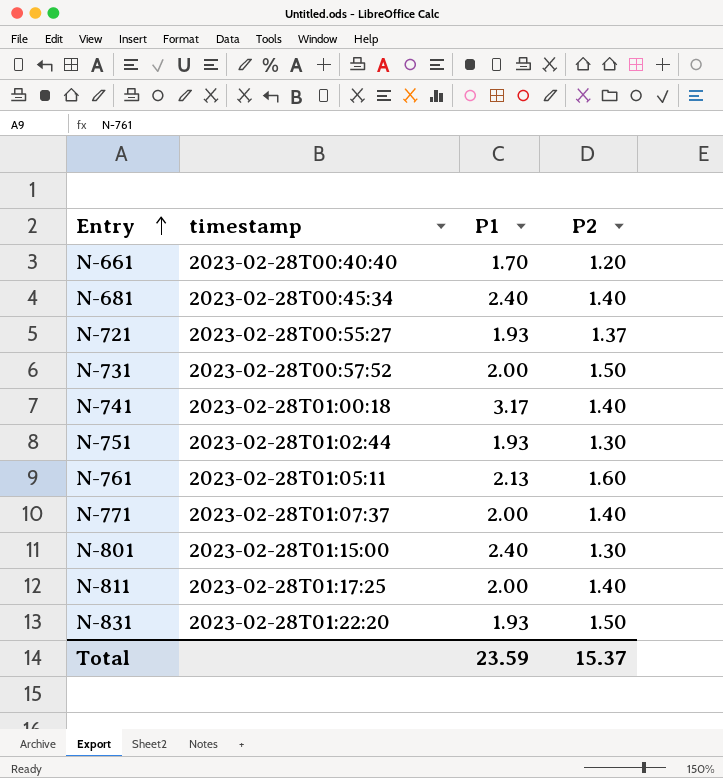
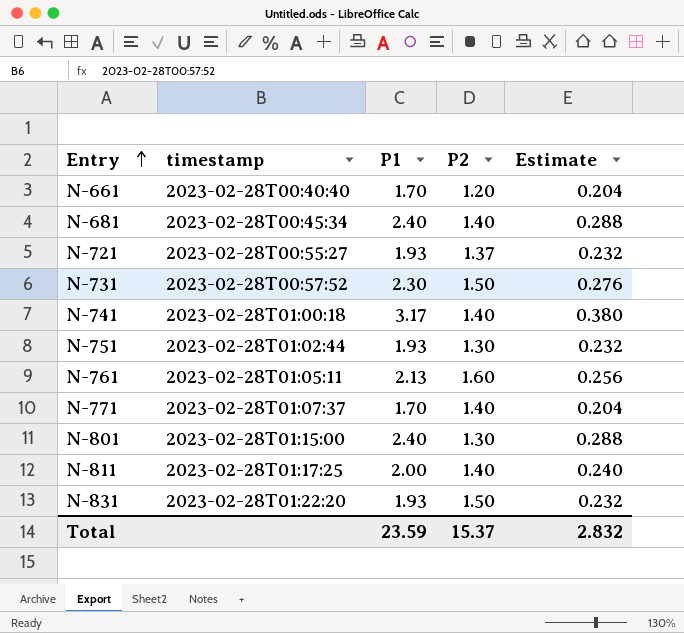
column Estimate | formula: none -> [P1] * 0.12
N-731 | P1: 2.00 -> 2.30
N-771 | P1: 2.00 -> 1.70

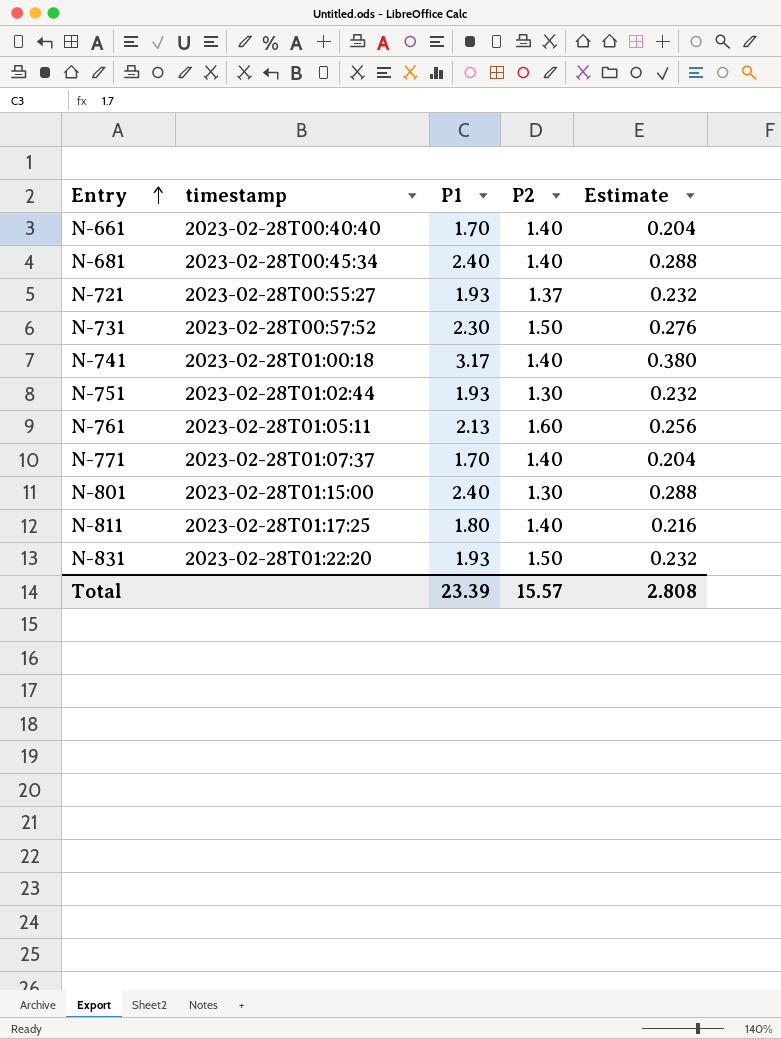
N-661 | P2: 1.20 -> 1.40
N-811 | P1: 2.00 -> 1.80
N-811 | Estimate: 0.240 -> 0.216
Total | P1: 23.59 -> 23.39
Total | P2: 15.37 -> 15.57
Total | Estimate: 2.832 -> 2.808

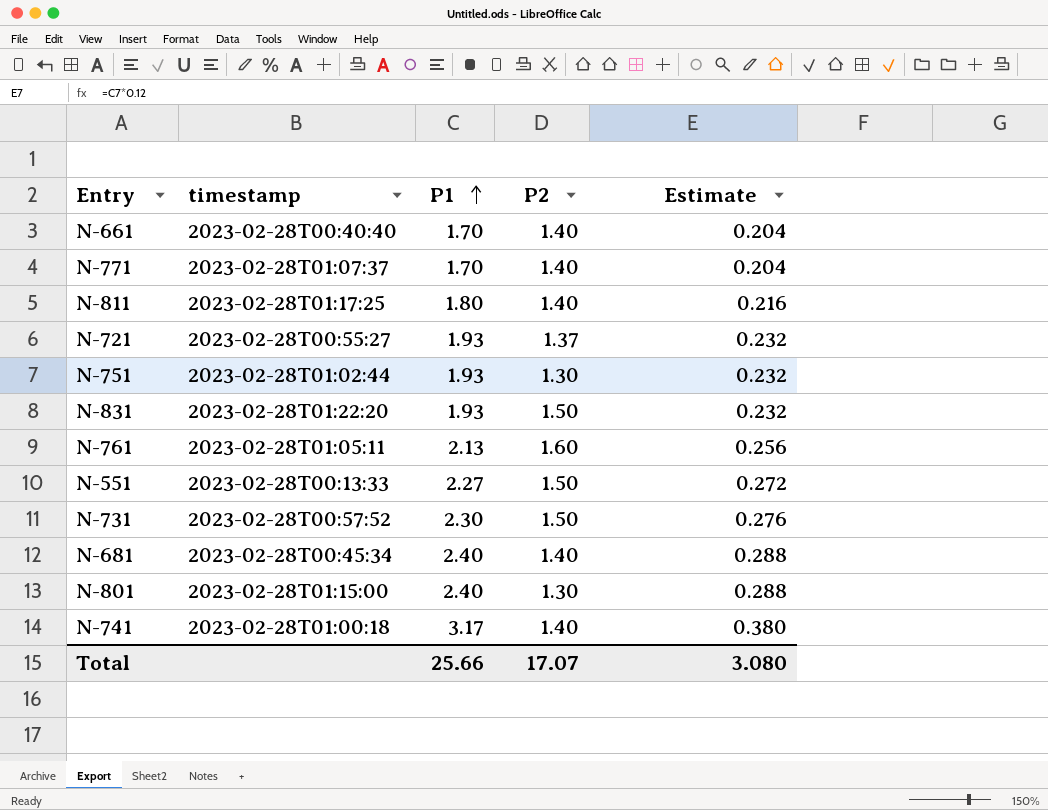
row order: Entry ascending -> P1 ascending
row N-551: none -> 2023-02-28T00:13:33 | 2.27 | 1.50 | 0.272
Total | P1: 23.39 -> 25.66
Total | P2: 15.57 -> 17.07
Total | Estimate: 2.808 -> 3.080

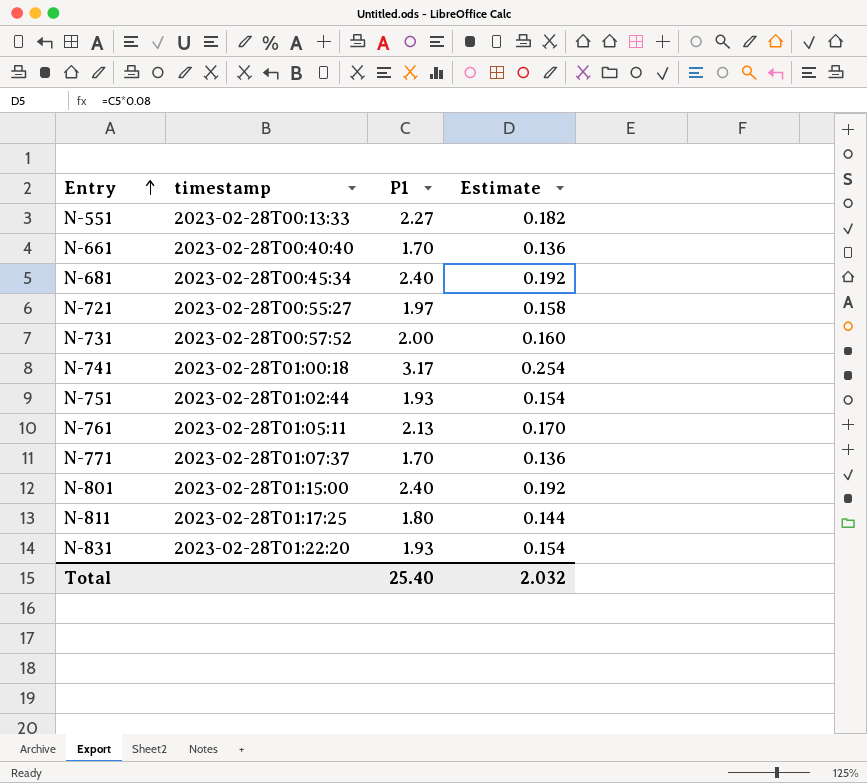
row order: P1 ascending -> Entry ascending
column P2 | position: 4 -> none
column Estimate | formula: [P1] * 0.12 -> [P1] * 0.08
N-721 | P1: 1.93 -> 1.97
N-731 | P1: 2.30 -> 2.00
Total | P1: 25.66 -> 25.40
Total | Estimate: 3.080 -> 2.032

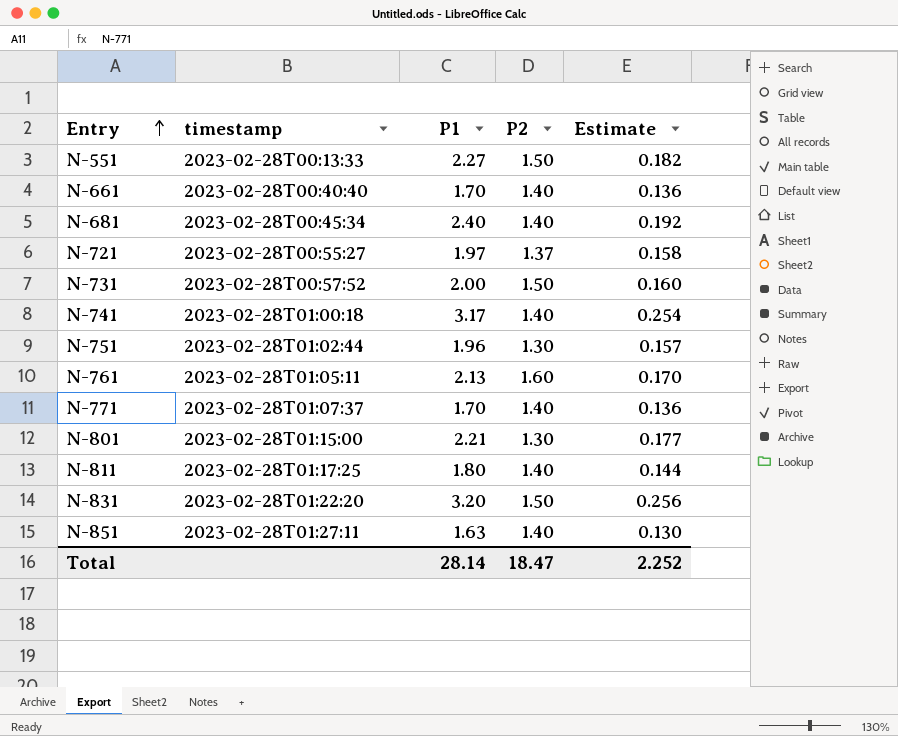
column P2 | position: none -> 4
N-751 | P1: 1.93 -> 1.96
N-751 | Estimate: 0.154 -> 0.157
N-801 | P1: 2.40 -> 2.21
N-801 | Estimate: 0.192 -> 0.177
N-831 | P1: 1.93 -> 3.20
N-831 | Estimate: 0.154 -> 0.256
row N-851: none -> 2023-02-28T01:27:11 | 1.63 | 1.40 | 0.130
Total | P1: 25.40 -> 28.14
Total | Estimate: 2.032 -> 2.252

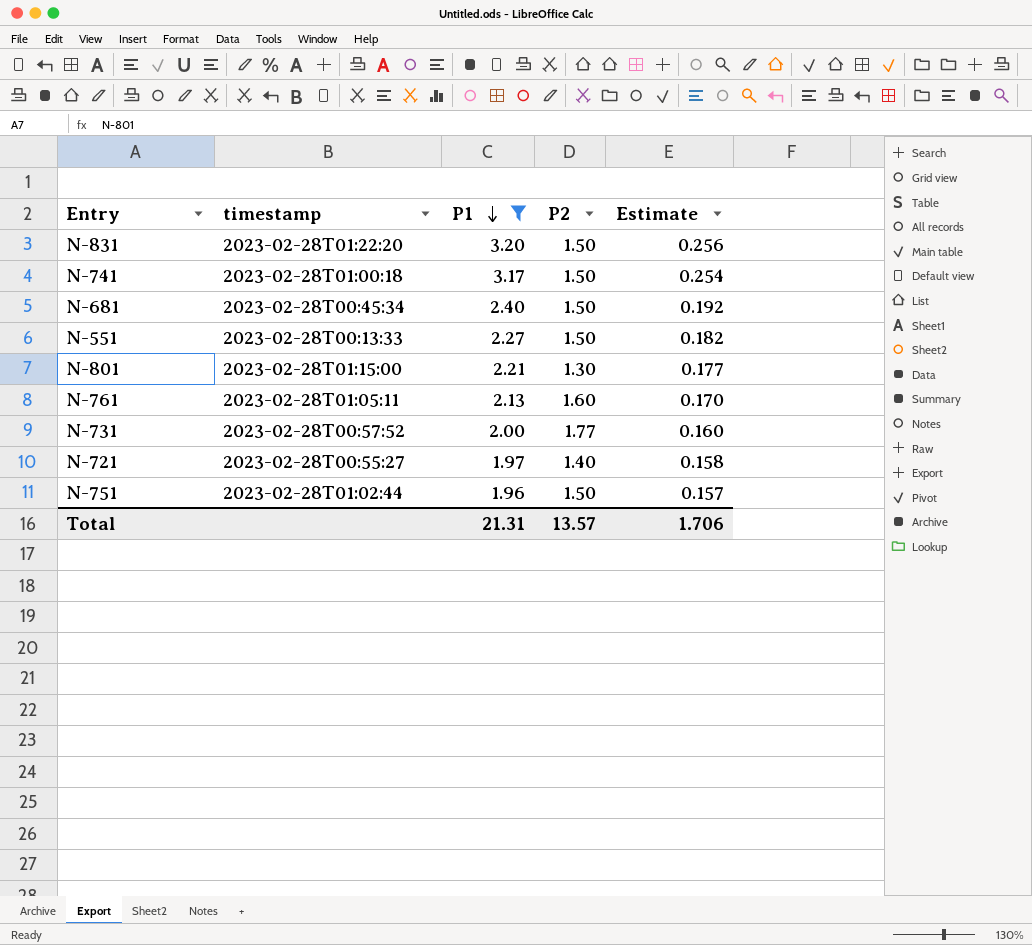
filter: none -> P1 >= 1.96
row order: Entry ascending -> P1 descending
N-741 | P2: 1.40 -> 1.50
N-681 | P2: 1.40 -> 1.50
N-731 | P2: 1.50 -> 1.77
N-721 | P2: 1.37 -> 1.40
N-751 | P2: 1.30 -> 1.50
Total | P1: 28.14 -> 21.31
Total | P2: 18.47 -> 13.57
Total | Estimate: 2.252 -> 1.706

